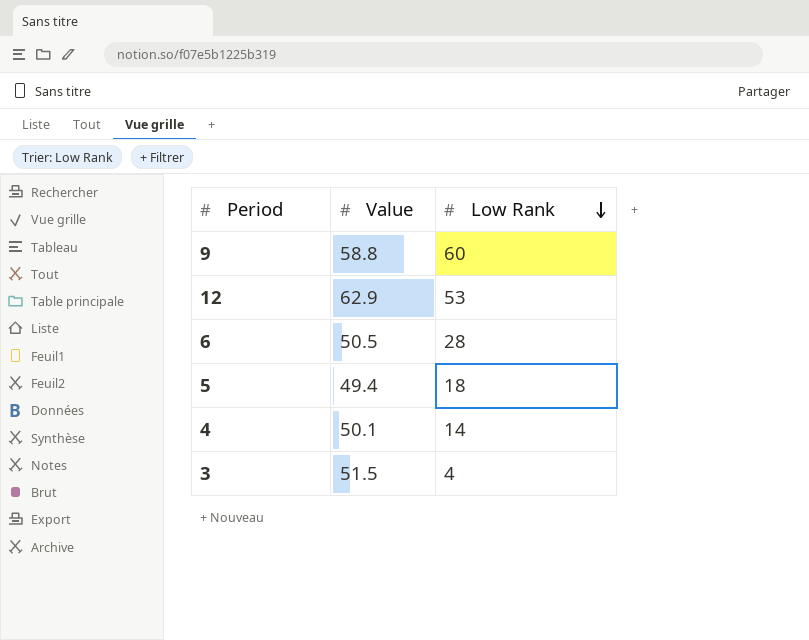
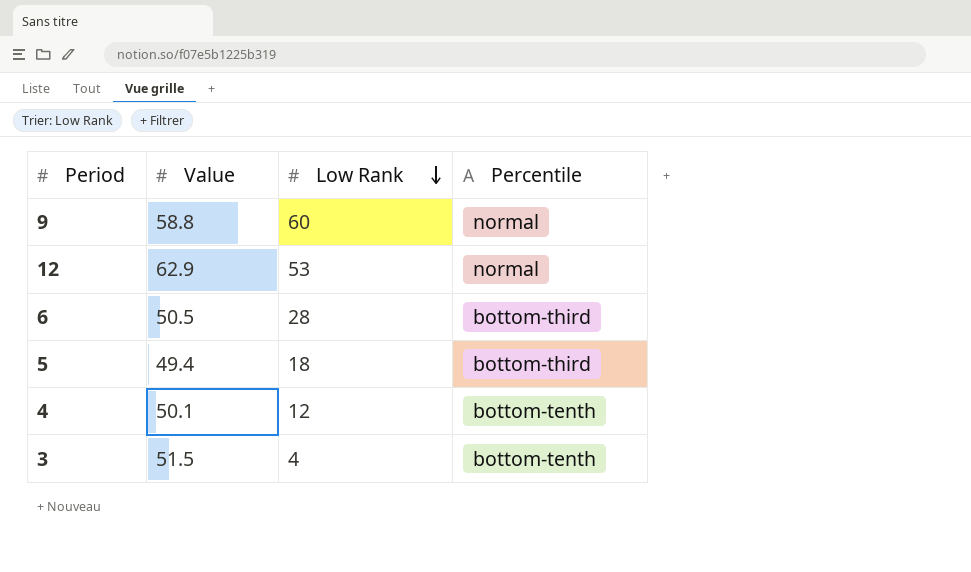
column Percentile | position: none -> 4
4 | Low Rank: 14 -> 12

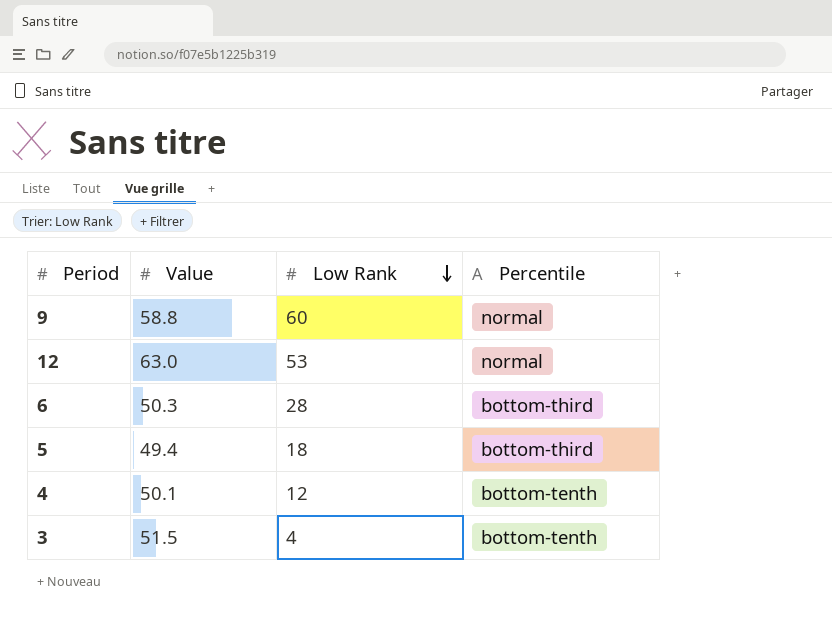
12 | Value: 62.9 -> 63.0
6 | Value: 50.5 -> 50.3

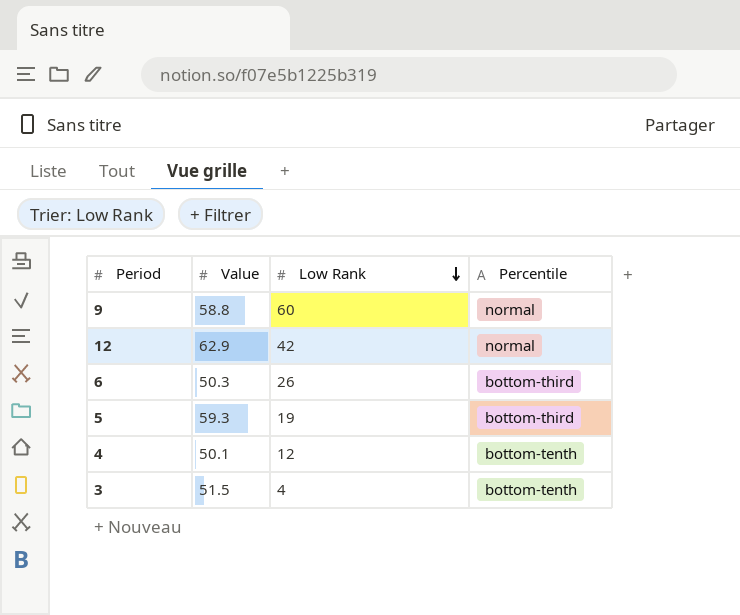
12 | Value: 63.0 -> 62.9
12 | Low Rank: 53 -> 42
6 | Low Rank: 28 -> 26
5 | Value: 49.4 -> 59.3
5 | Low Rank: 18 -> 19

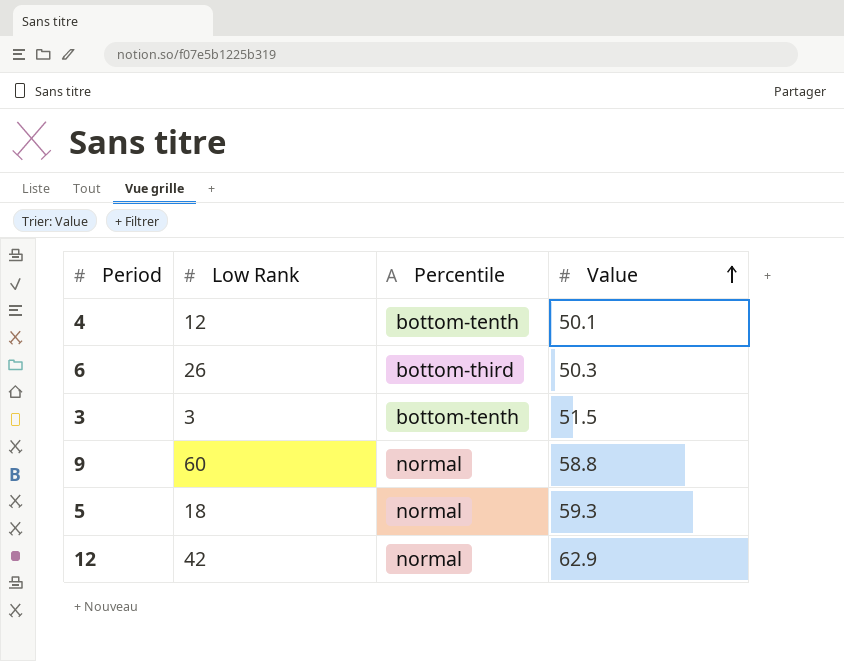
row order: Low Rank descending -> Value ascending
column Value | position: 2 -> 4
3 | Low Rank: 4 -> 3
5 | Low Rank: 19 -> 18
5 | Percentile: bottom-third -> normal

